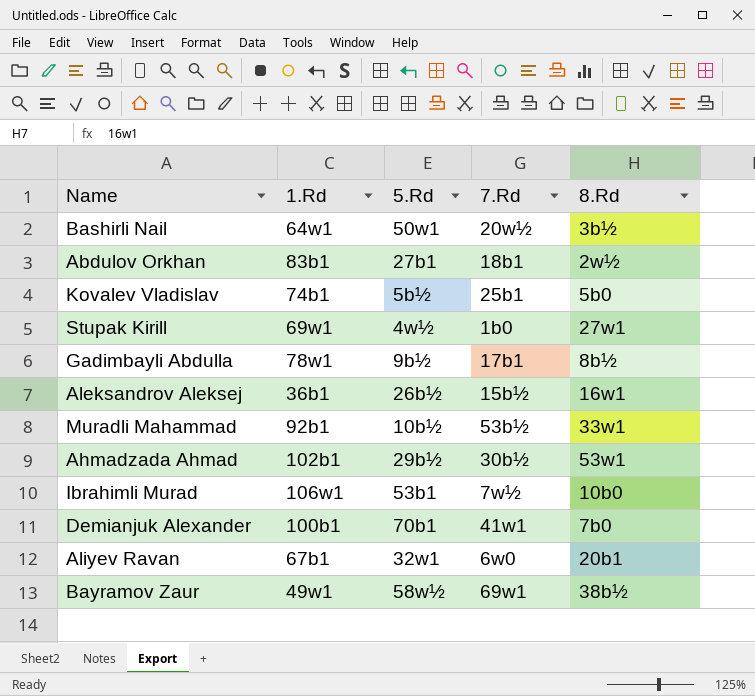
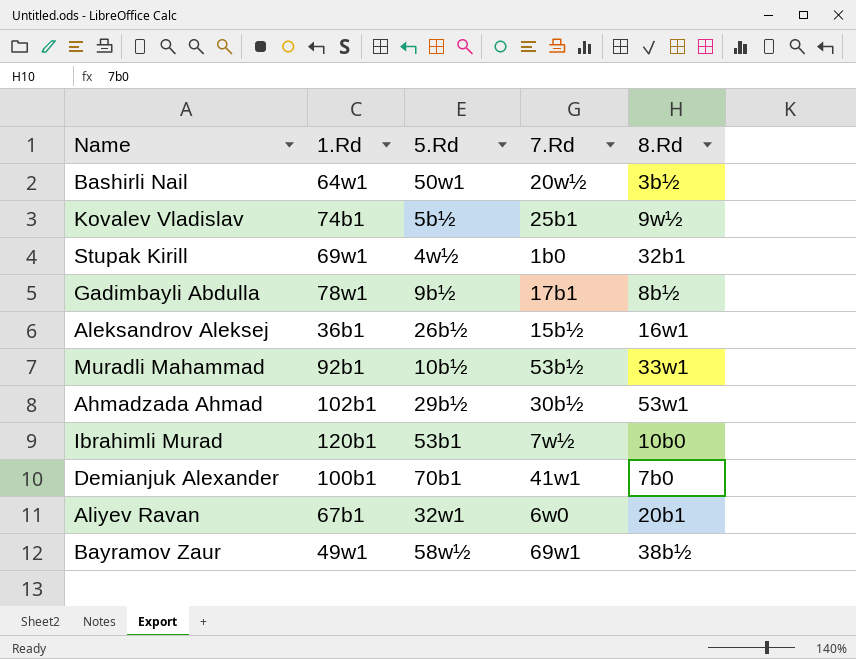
row Abdulov Orkhan: 83b1 | 27b1 | 18b1 | 2w½ -> none
Kovalev Vladislav | 8.Rd: 5b0 -> 9w½
Stupak Kirill | 8.Rd: 27w1 -> 32b1
Ibrahimli Murad | 1.Rd: 106w1 -> 120b1

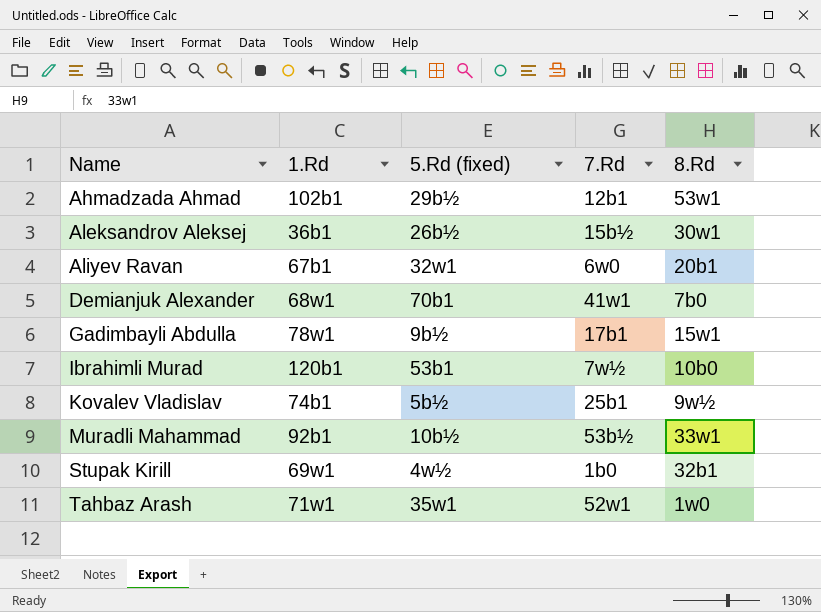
row order: none -> Name ascending
column name: 5.Rd -> 5.Rd (fixed)
row Bashirli Nail: 64w1 | 50w1 | 20w½ | 3b½ -> none
row Bayramov Zaur: 49w1 | 58w½ | 69w1 | 38b½ -> none
Ahmadzada Ahmad | 7.Rd: 30b½ -> 12b1
Aleksandrov Aleksej | 8.Rd: 16w1 -> 30w1
Demianjuk Alexander | 1.Rd: 100b1 -> 68w1
Gadimbayli Abdulla | 8.Rd: 8b½ -> 15w1
row Tahbaz Arash: none -> 71w1 | 35w1 | 52w1 | 1w0

